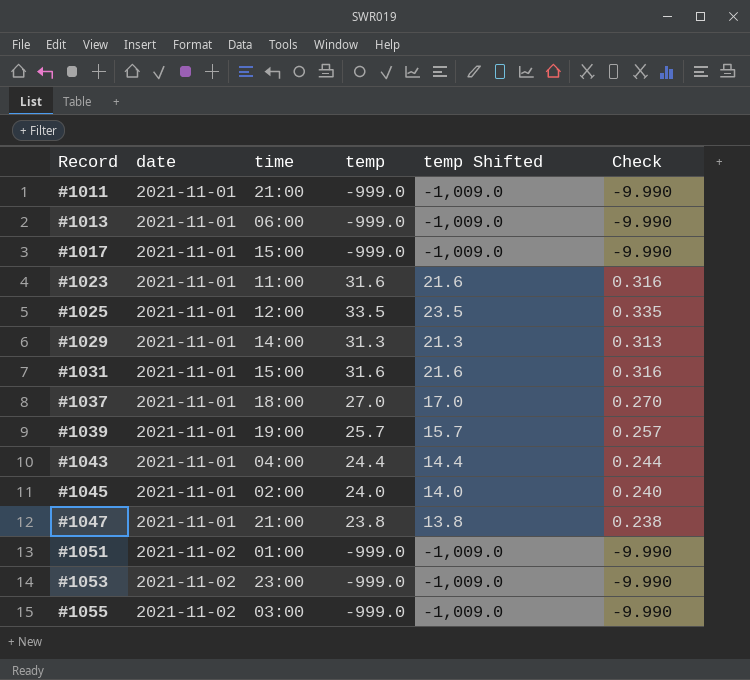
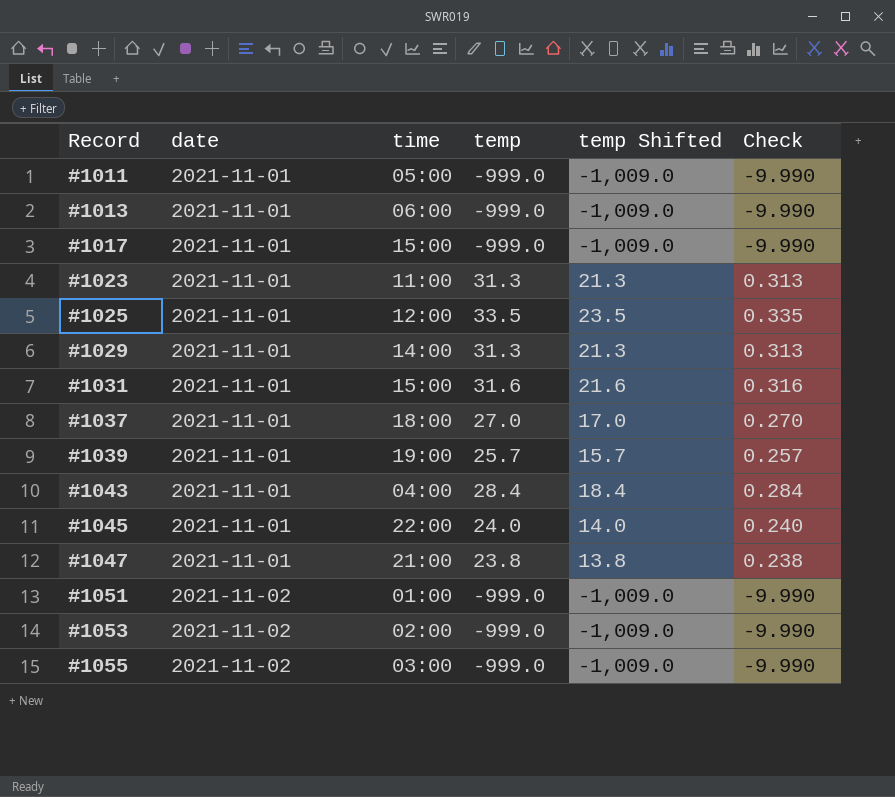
#1011 | time: 21:00 -> 05:00
#1023 | temp: 31.6 -> 31.3
#1023 | temp Shifted: 21.6 -> 21.3
#1023 | Check: 0.316 -> 0.313
#1043 | temp: 24.4 -> 28.4
#1043 | temp Shifted: 14.4 -> 18.4
#1043 | Check: 0.244 -> 0.284
#1045 | time: 02:00 -> 22:00
#1053 | time: 23:00 -> 02:00

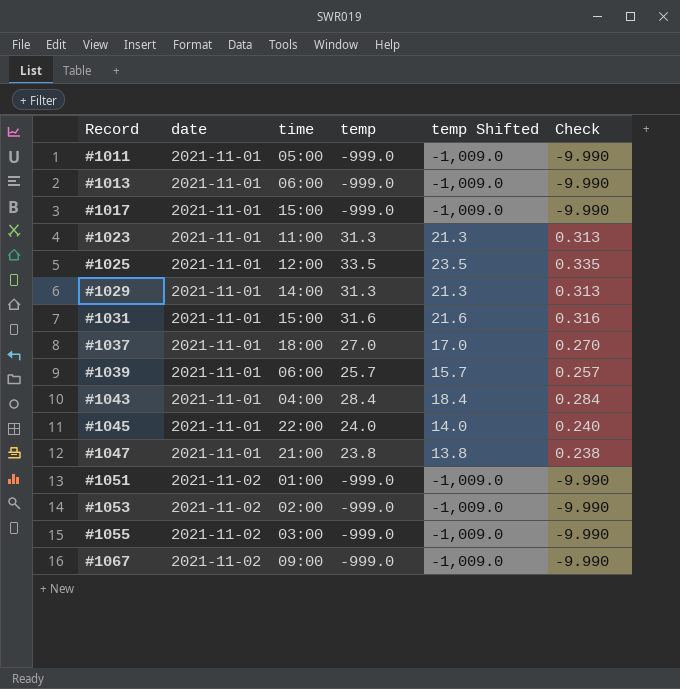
#1039 | time: 19:00 -> 06:00
row #1067: none -> 2021-11-02 | 09:00 | -999.0 | -1,009.0 | -9.990

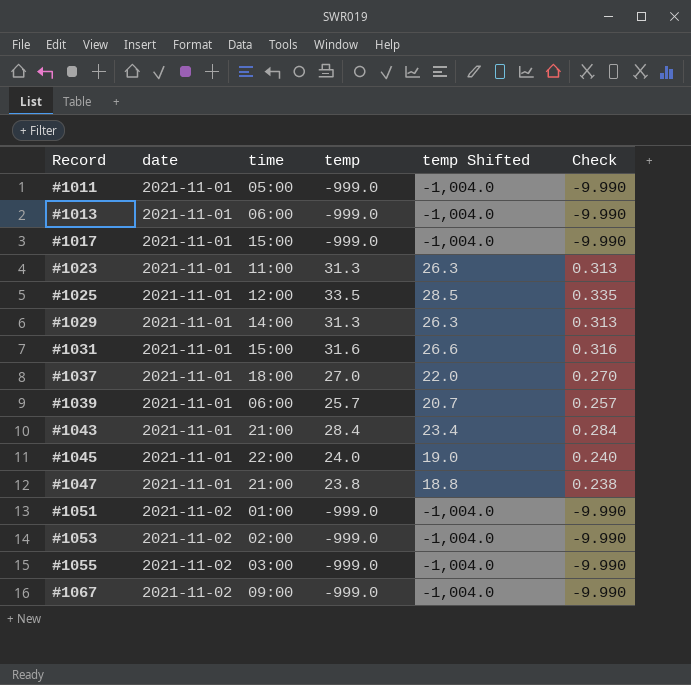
column temp Shifted | formula: [temp] - 10 -> [temp] - 5
#1043 | time: 04:00 -> 21:00

